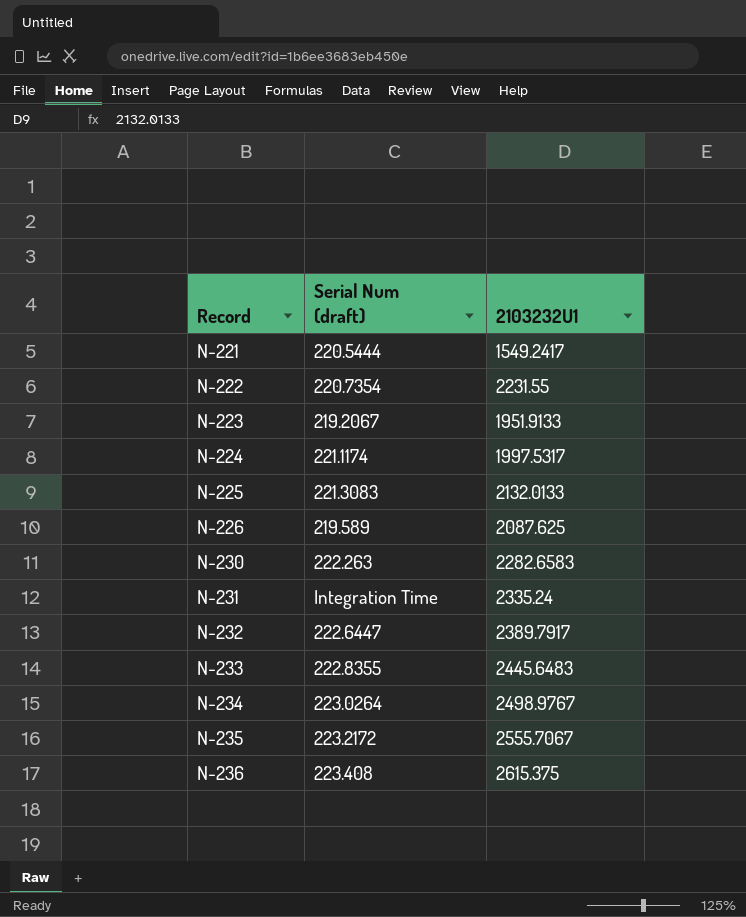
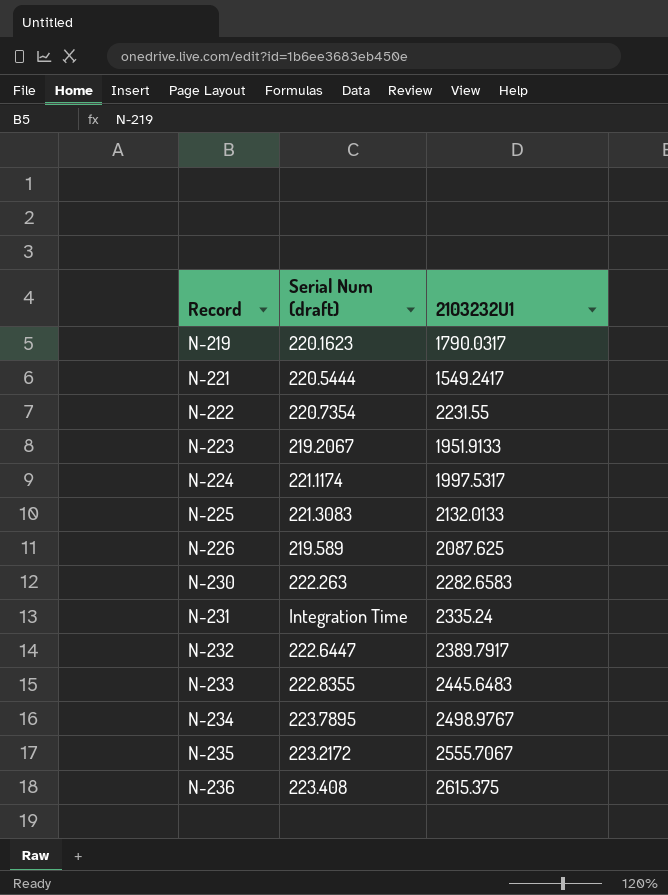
row N-219: none -> 220.1623 | 1790.0317
N-234 | Serial Num (draft): 223.0264 -> 223.7895

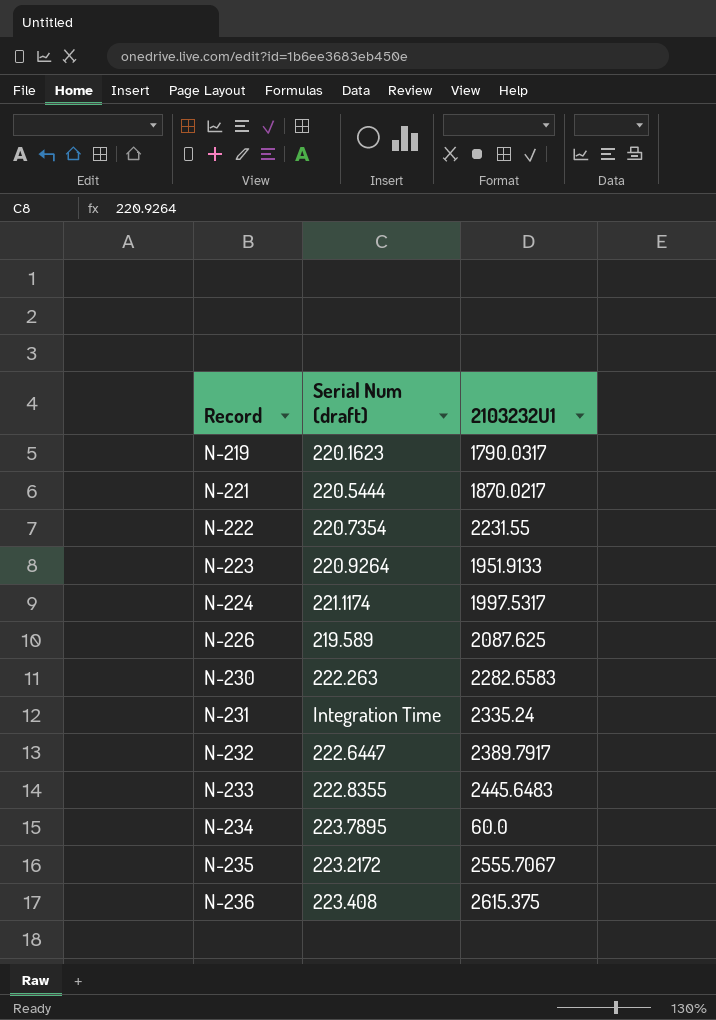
row N-225: 221.3083 | 2132.0133 -> none
N-221 | 2103232U1: 1549.2417 -> 1870.0217
N-223 | Serial Num (draft): 219.2067 -> 220.9264
N-234 | 2103232U1: 2498.9767 -> 60.0

